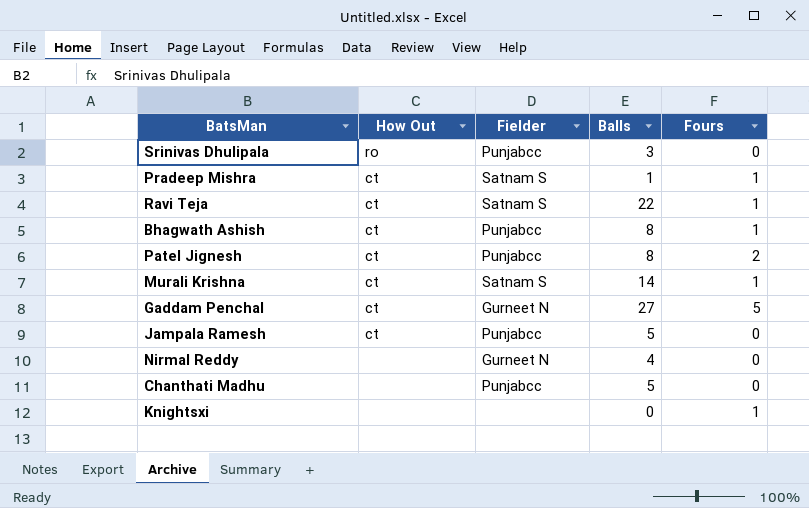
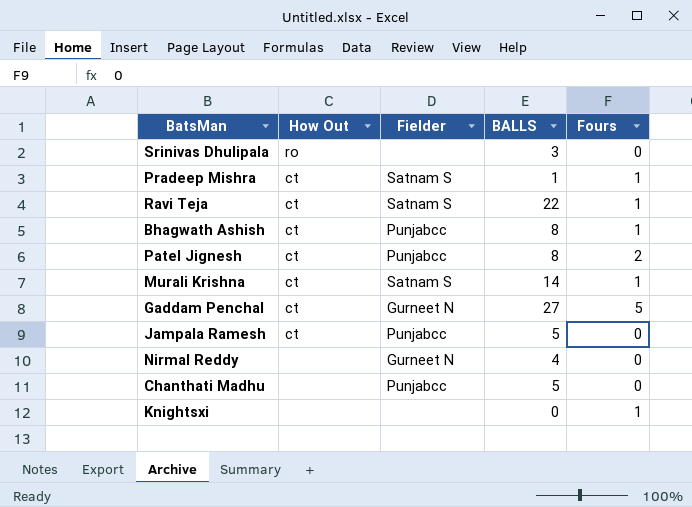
column name: Balls -> BALLS
Srinivas Dhulipala | Fielder: Punjabcc -> none

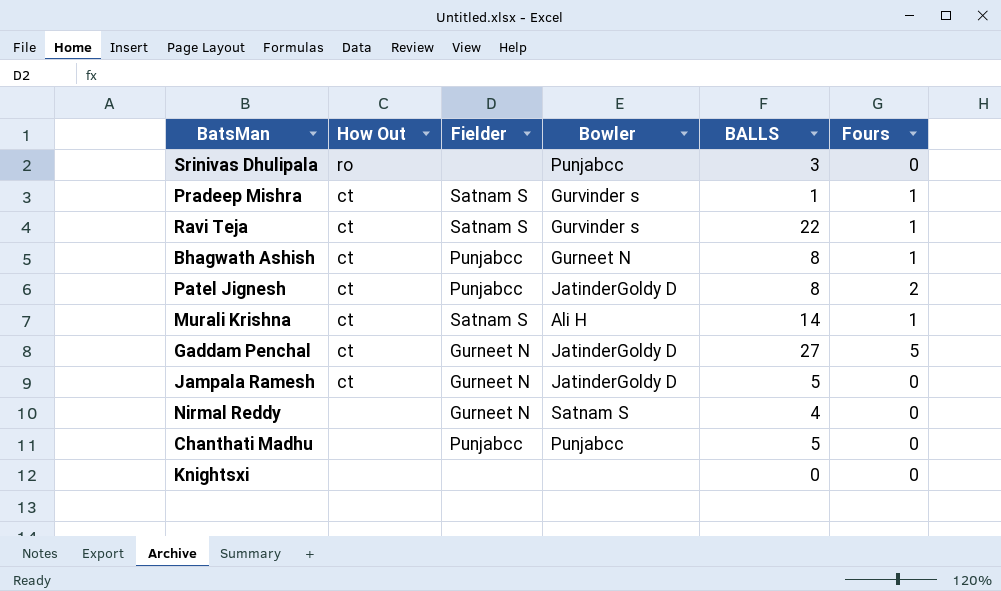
column Bowler | position: none -> 4
Jampala Ramesh | Fielder: Punjabcc -> Gurneet N
Knightsxi | Fours: 1 -> 0

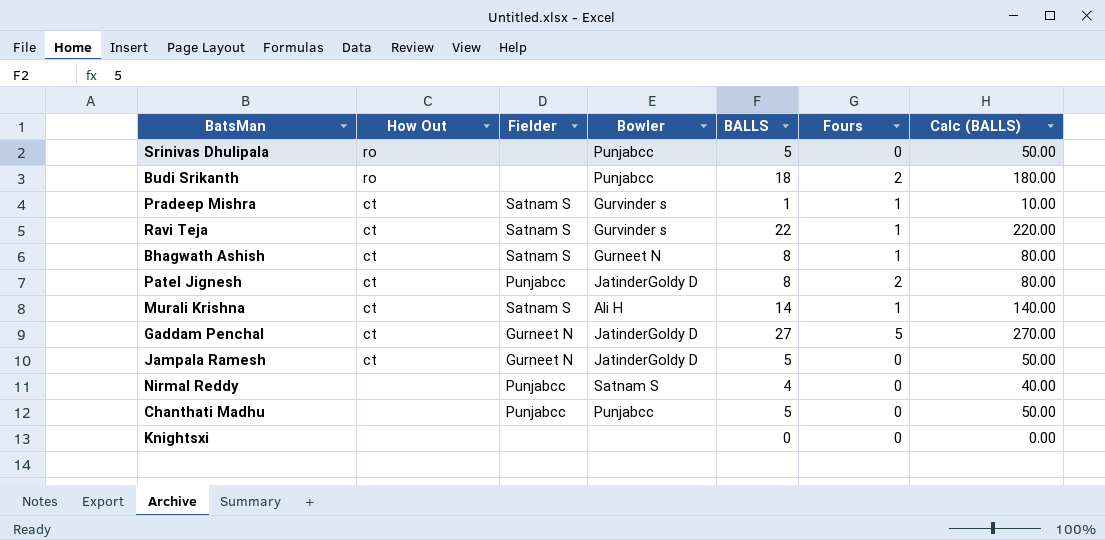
column Calc (BALLS) | formula: none -> [BALLS] * 10
Srinivas Dhulipala | BALLS: 3 -> 5
row Budi Srikanth: none -> ro | none | Punjabcc | 18 | 2 | 180.00
Bhagwath Ashish | Fielder: Punjabcc -> Satnam S
Nirmal Reddy | Fielder: Gurneet N -> Punjabcc

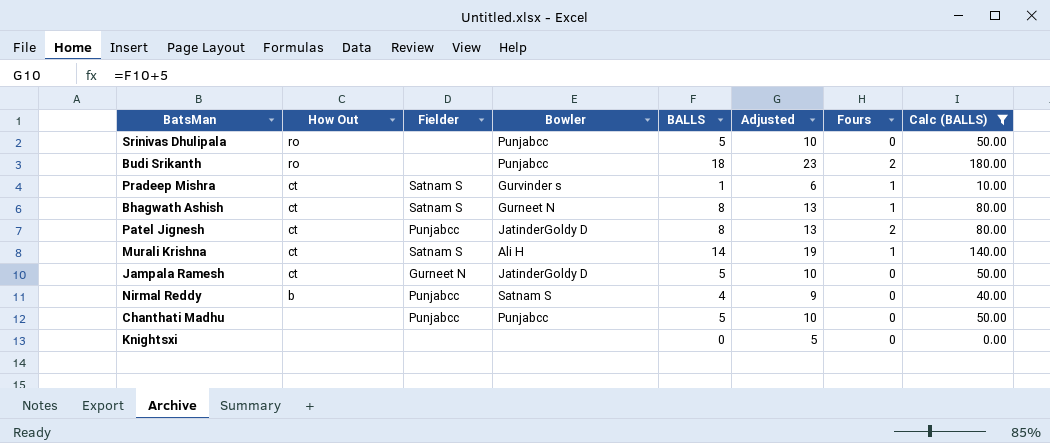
filter: none -> Calc (BALLS) <= 180.00
column Adjusted | formula: none -> [BALLS] + 5
Nirmal Reddy | How Out: none -> b

